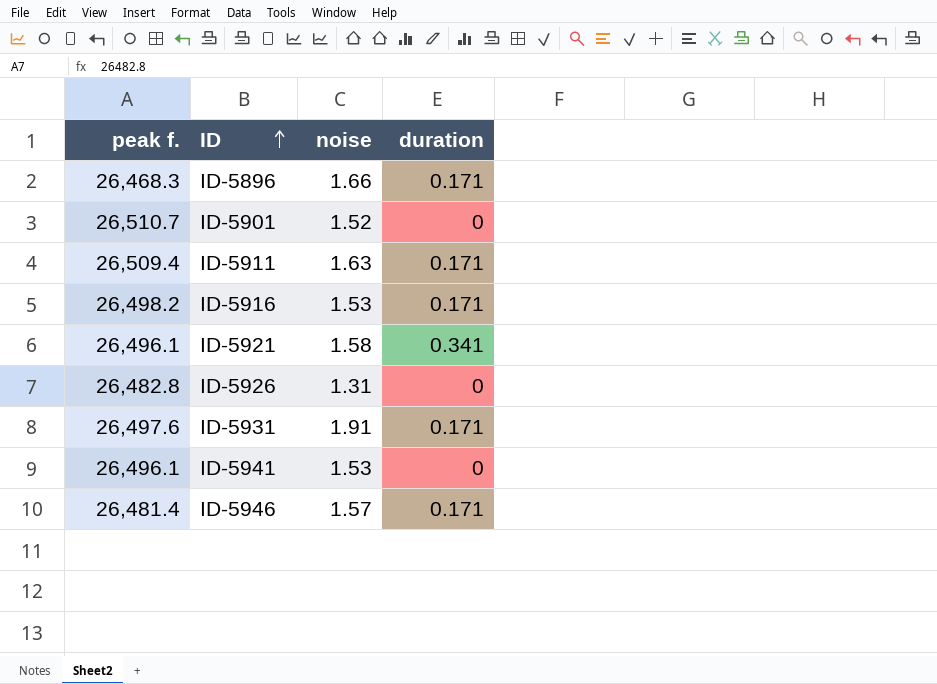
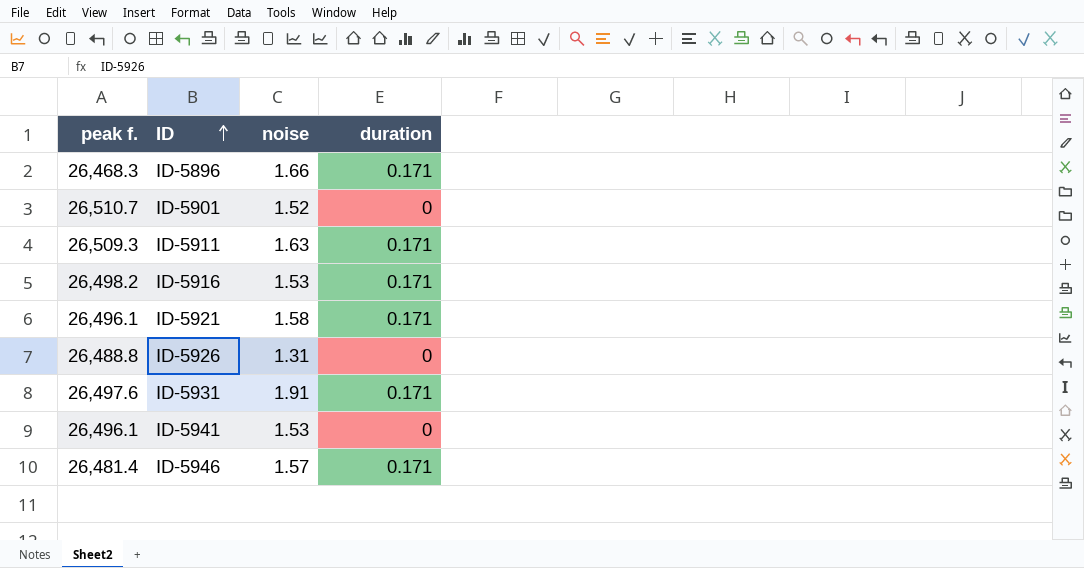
ID-5911 | peak f.: 26,509.4 -> 26,509.3
ID-5921 | duration: 0.341 -> 0.171
ID-5926 | peak f.: 26,482.8 -> 26,488.8

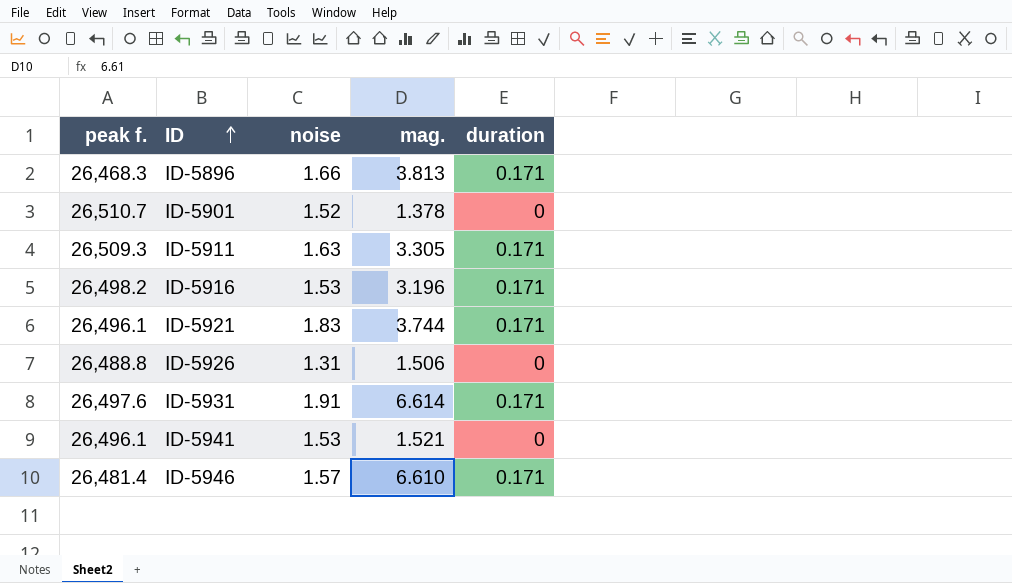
column mag. | position: none -> 4
ID-5921 | noise: 1.58 -> 1.83

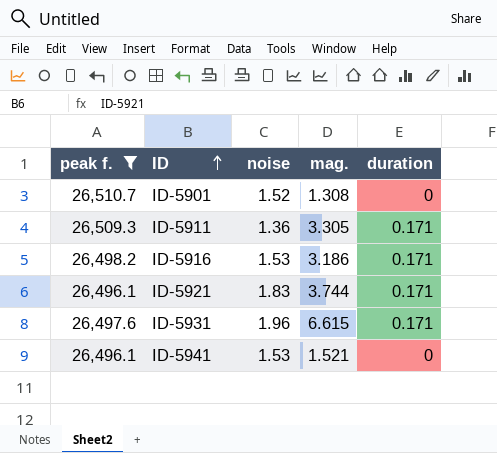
filter: none -> peak f. >= 26,496.1
ID-5901 | mag.: 1.378 -> 1.308
ID-5911 | noise: 1.63 -> 1.36
ID-5916 | mag.: 3.196 -> 3.186
ID-5931 | noise: 1.91 -> 1.96
ID-5931 | mag.: 6.614 -> 6.615

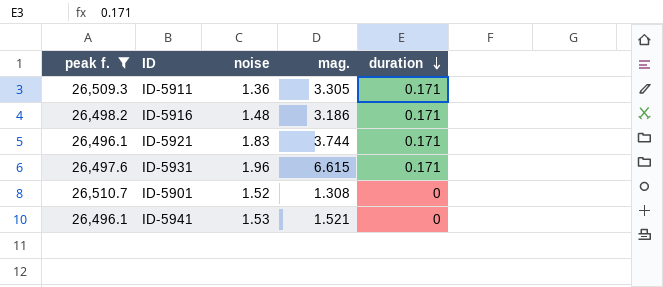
row order: ID ascending -> duration descending
ID-5916 | noise: 1.53 -> 1.48

